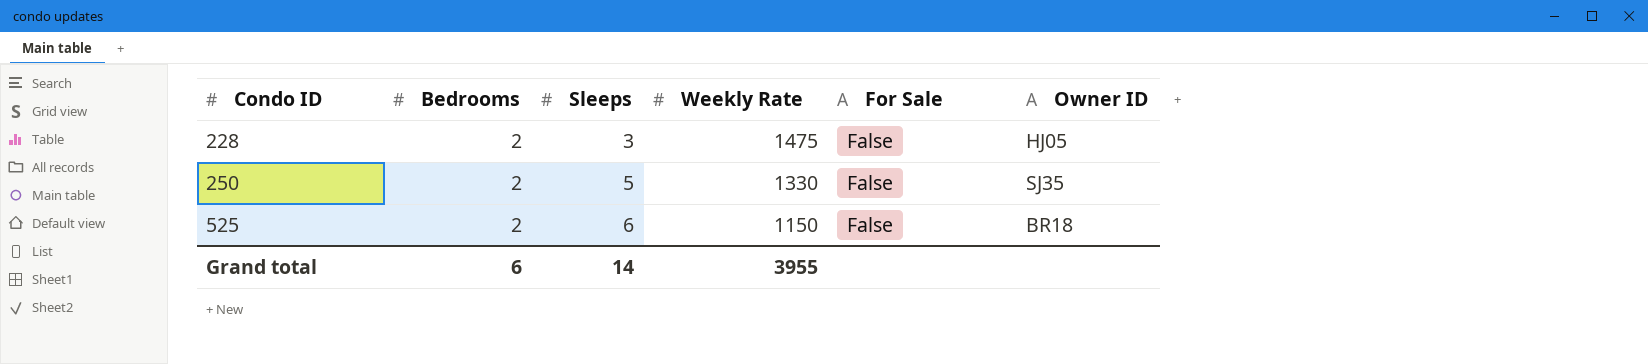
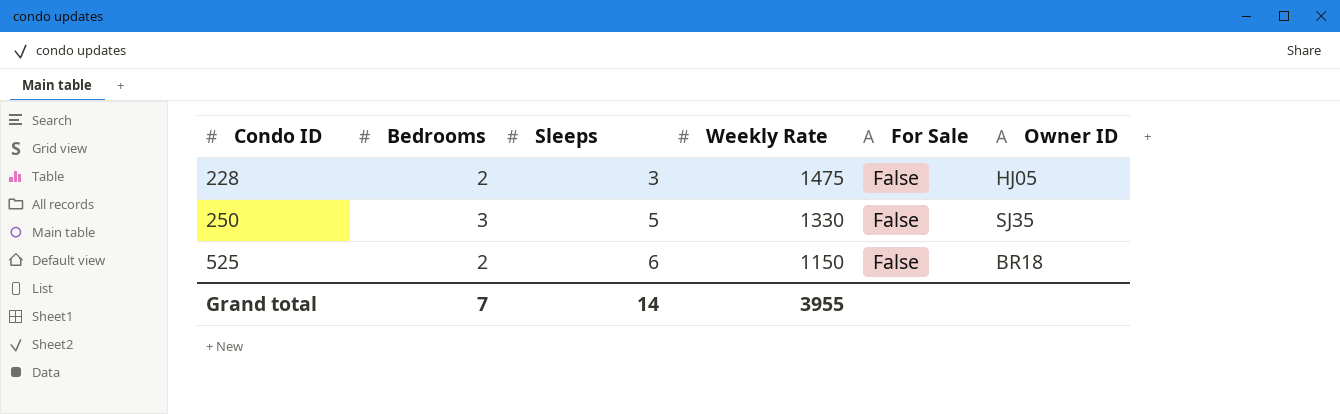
250 | Bedrooms: 2 -> 3
Grand total | Bedrooms: 6 -> 7

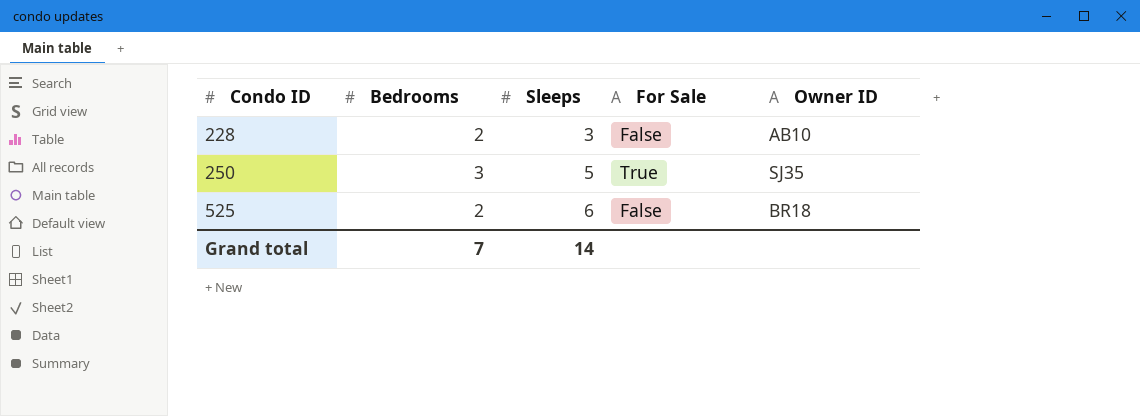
column Weekly Rate | position: 4 -> none
228 | Owner ID: HJ05 -> AB10
250 | For Sale: False -> True

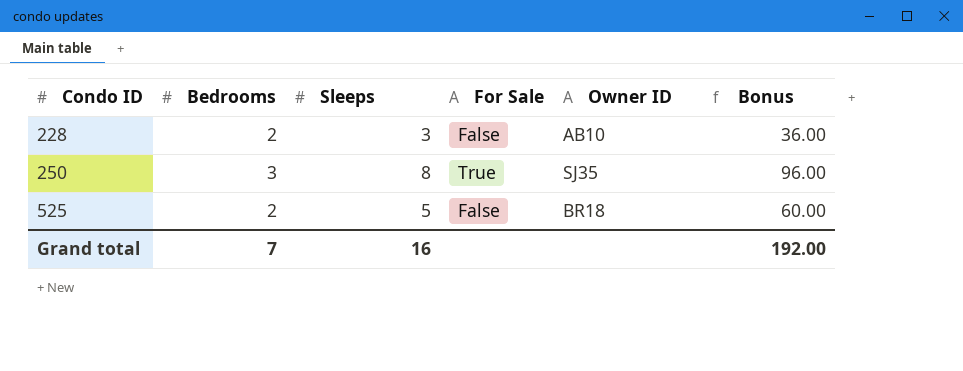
column Bonus | formula: none -> [Sleeps] * 12
250 | Sleeps: 5 -> 8
525 | Sleeps: 6 -> 5
Grand total | Sleeps: 14 -> 16

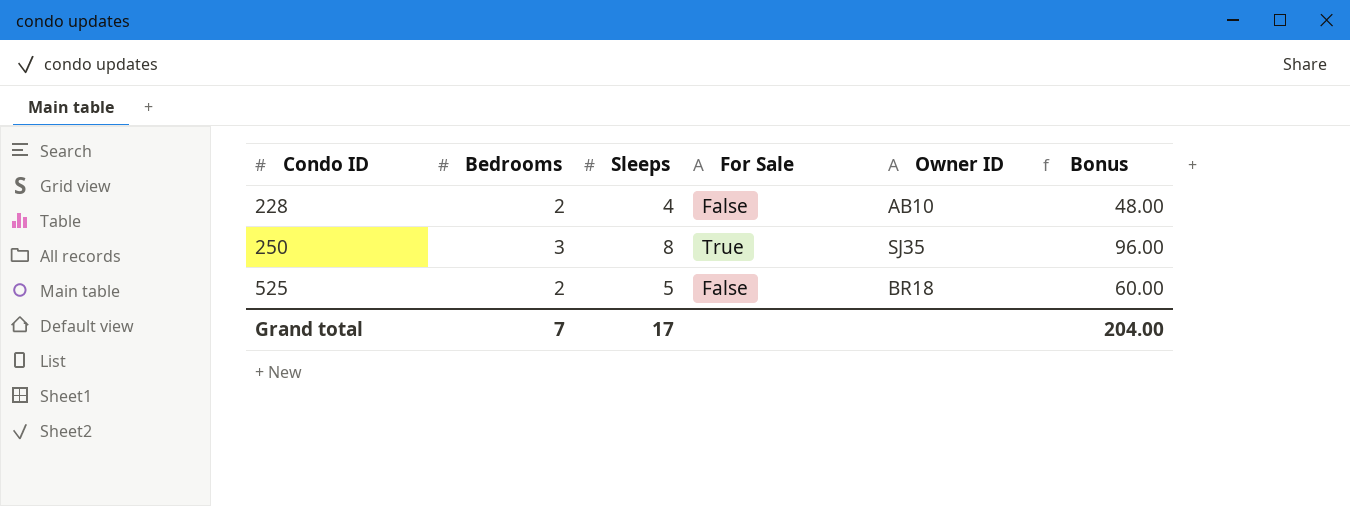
228 | Sleeps: 3 -> 4
228 | Bonus: 36.00 -> 48.00
Grand total | Sleeps: 16 -> 17
Grand total | Bonus: 192.00 -> 204.00

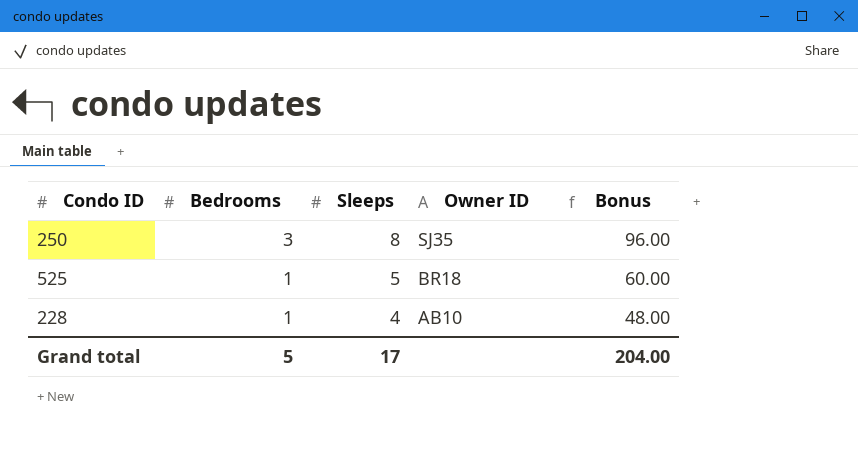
row order: Condo ID ascending -> Bedrooms descending
column For Sale | position: 4 -> none
525 | Bedrooms: 2 -> 1
228 | Bedrooms: 2 -> 1
Grand total | Bedrooms: 7 -> 5

